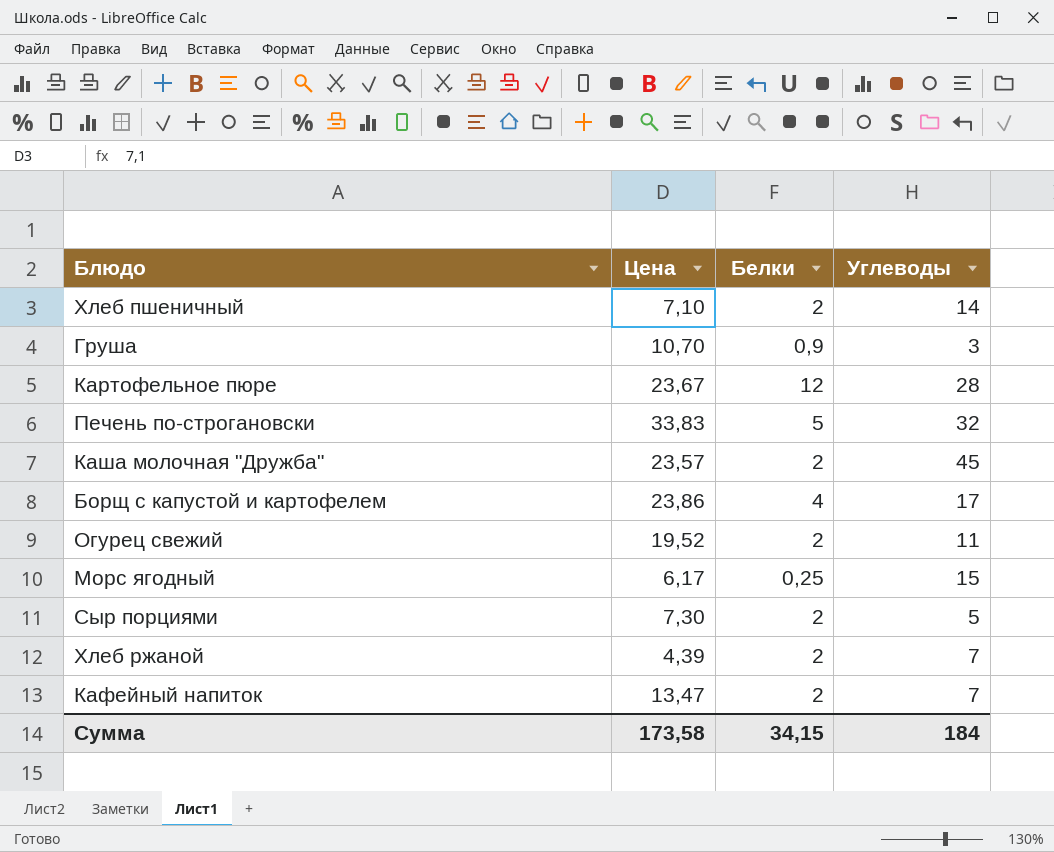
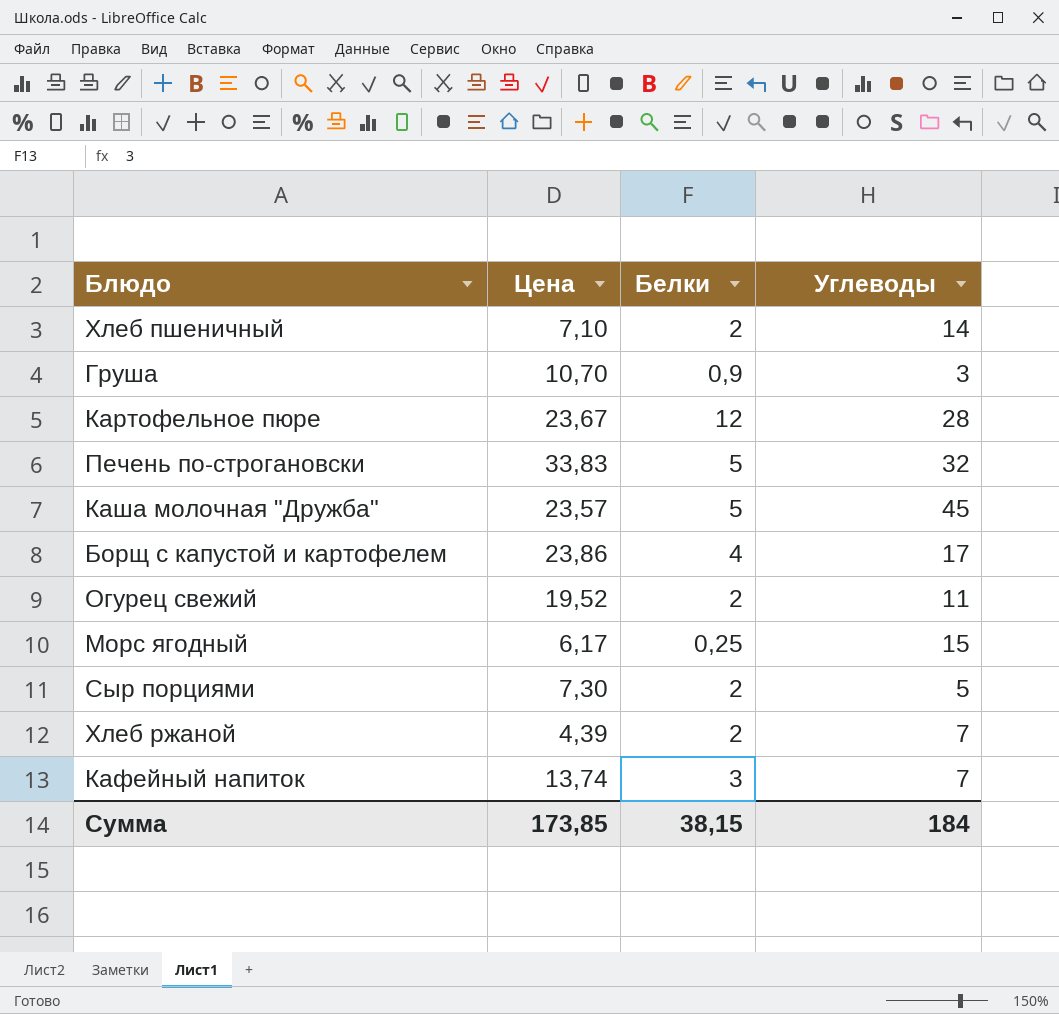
Каша молочная "Дружба" | Белки: 2 -> 5
Кафейный напиток | Цена: 13,47 -> 13,74
Кафейный напиток | Белки: 2 -> 3
Сумма | Цена: 173,58 -> 173,85
Сумма | Белки: 34,15 -> 38,15

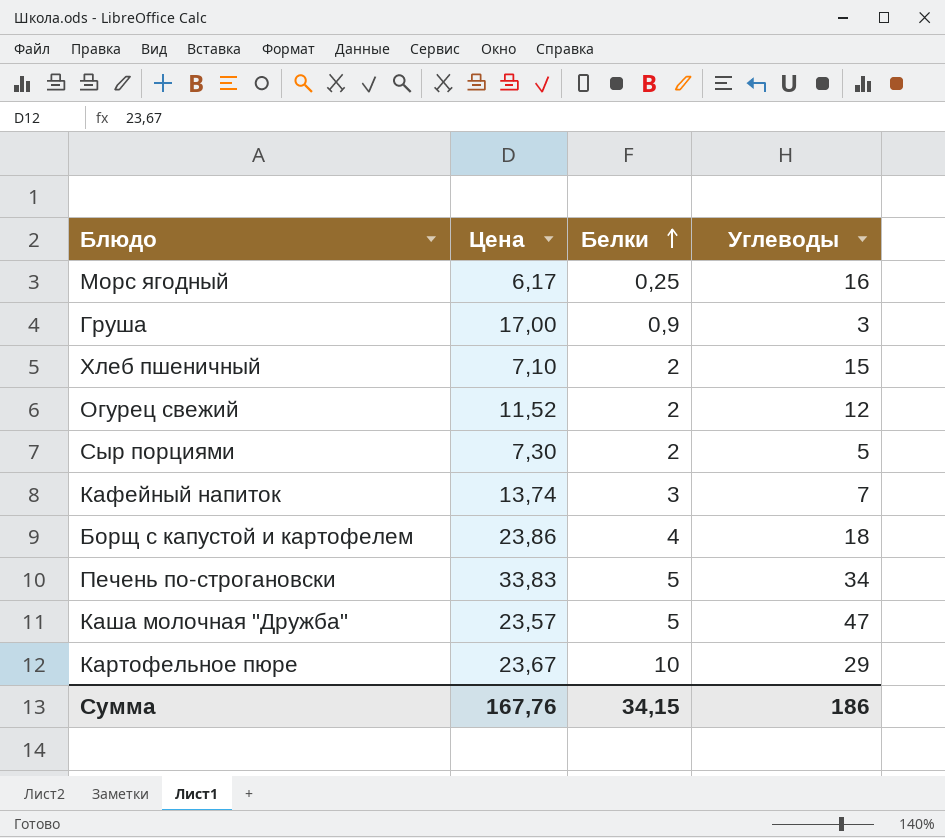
row order: none -> Белки ascending
row Хлеб ржаной: 4,39 | 2 | 7 -> none
Морс ягодный | Углеводы: 15 -> 16
Груша | Цена: 10,70 -> 17,00
Хлеб пшеничный | Углеводы: 14 -> 15
Огурец свежий | Цена: 19,52 -> 11,52
Огурец свежий | Углеводы: 11 -> 12
Борщ с капустой и картофелем | Углеводы: 17 -> 18
Печень по-строгановски | Углеводы: 32 -> 34
Каша молочная "Дружба" | Углеводы: 45 -> 47
Картофельное пюре | Белки: 12 -> 10
Картофельное пюре | Углеводы: 28 -> 29
Сумма | Цена: 173,85 -> 167,76
Сумма | Белки: 38,15 -> 34,15
Сумма | Углеводы: 184 -> 186

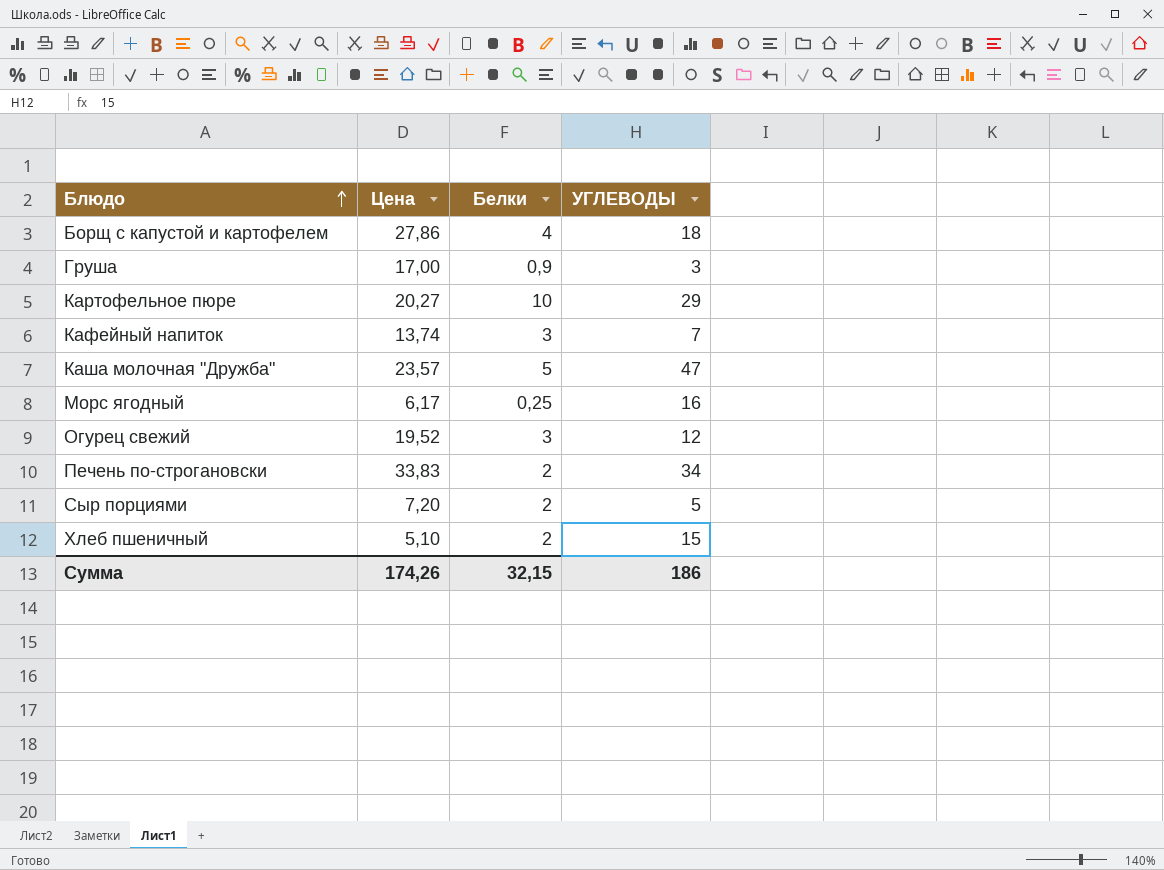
row order: Белки ascending -> Блюдо ascending
column name: Углеводы -> УГЛЕВОДЫ
Борщ с капустой и картофелем | Цена: 23,86 -> 27,86
Картофельное пюре | Цена: 23,67 -> 20,27
Огурец свежий | Цена: 11,52 -> 19,52
Огурец свежий | Белки: 2 -> 3
Печень по-строгановски | Белки: 5 -> 2
Сыр порциями | Цена: 7,30 -> 7,20
Хлеб пшеничный | Цена: 7,10 -> 5,10
Сумма | Цена: 167,76 -> 174,26
Сумма | Белки: 34,15 -> 32,15

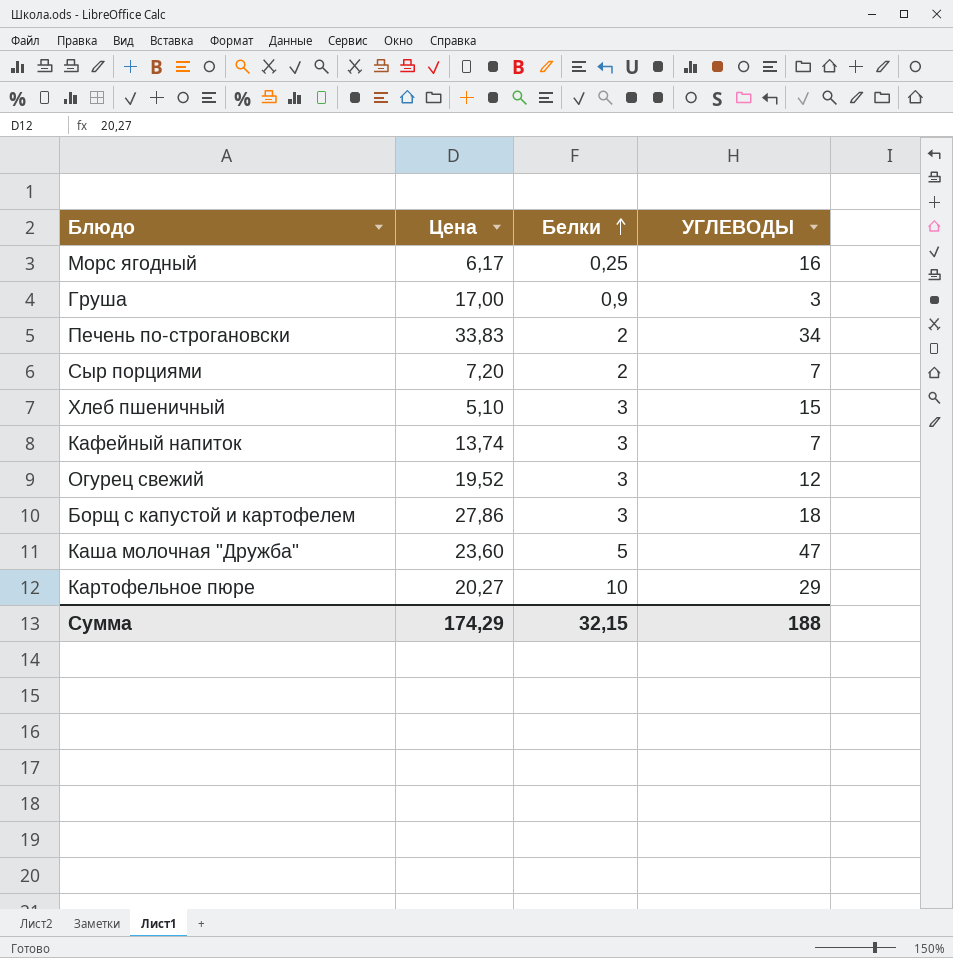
row order: Блюдо ascending -> Белки ascending
Сыр порциями | УГЛЕВОДЫ: 5 -> 7
Хлеб пшеничный | Белки: 2 -> 3
Борщ с капустой и картофелем | Белки: 4 -> 3
Каша молочная "Дружба" | Цена: 23,57 -> 23,60
Сумма | Цена: 174,26 -> 174,29
Сумма | УГЛЕВОДЫ: 186 -> 188

